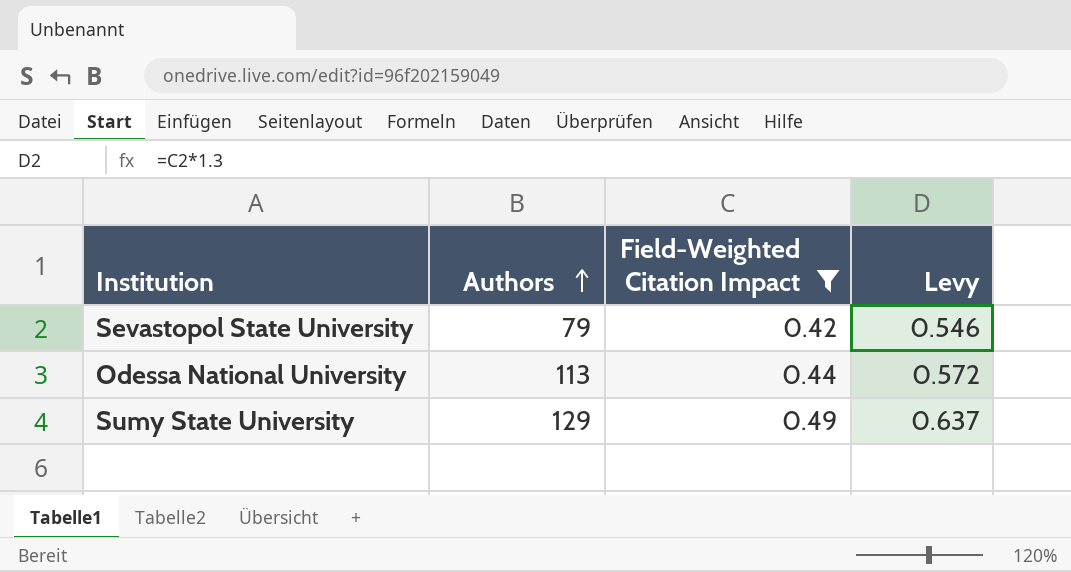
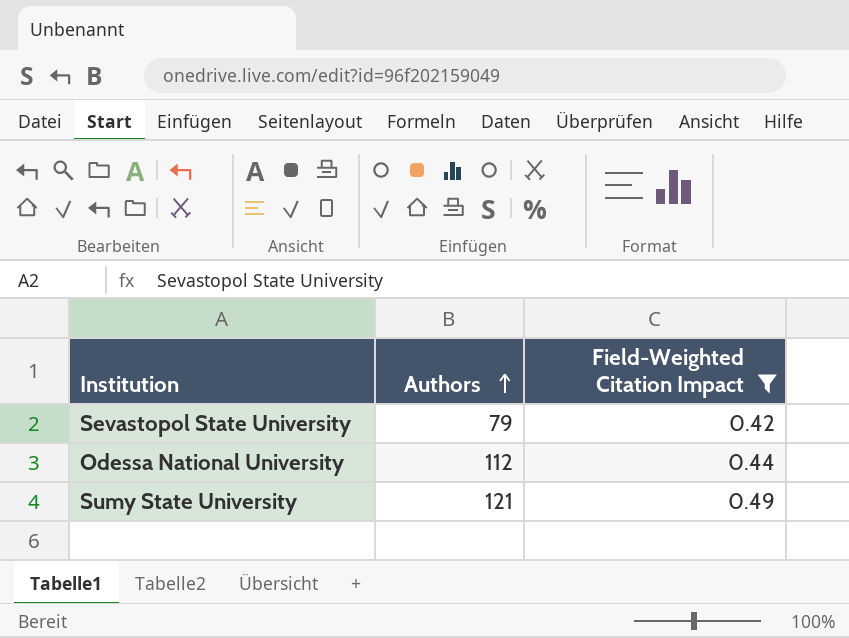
column Levy | formula: [Field-Weighted Citation Impact] * 1.3 -> none
Odessa National University | Authors: 113 -> 112
Sumy State University | Authors: 129 -> 121

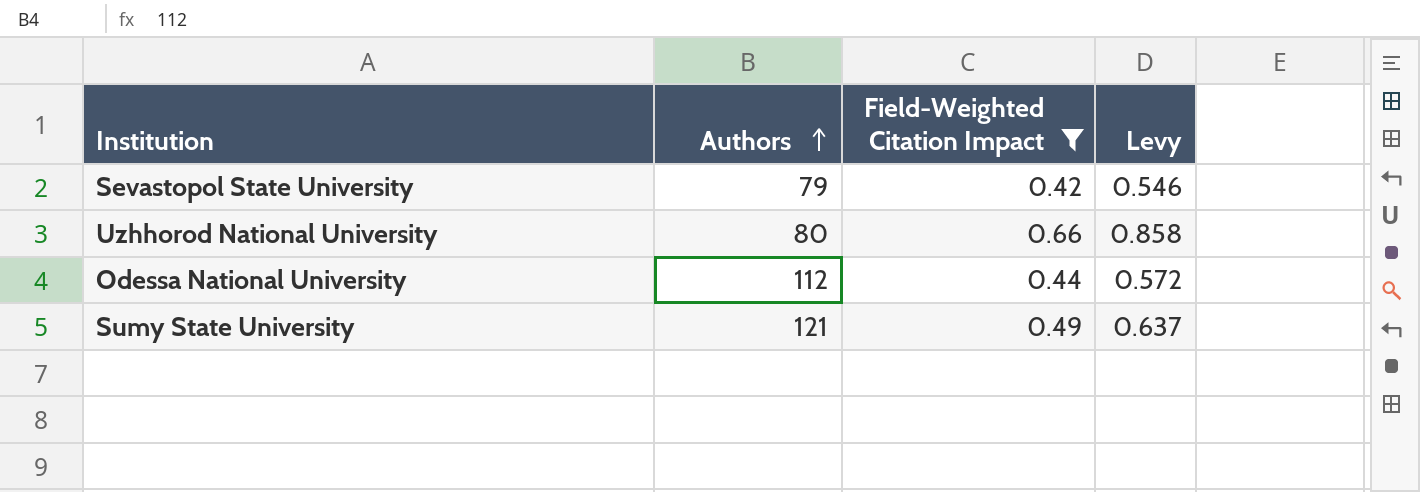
column Levy | formula: none -> [Field-Weighted Citation Impact] * 1.3
row Uzhhorod National University: none -> 80 | 0.66 | 0.858

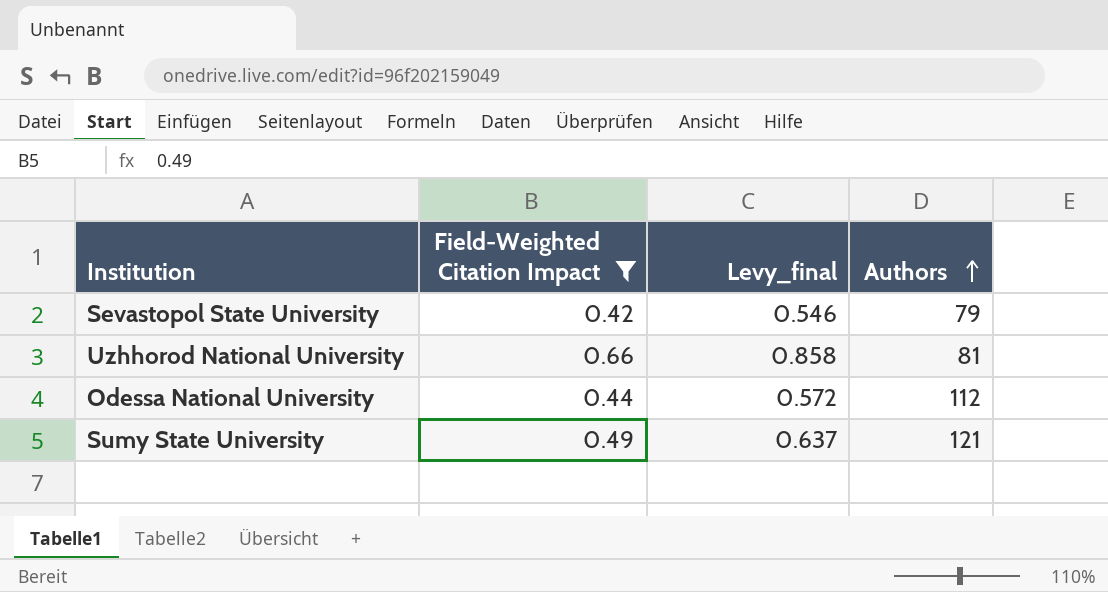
column name: Levy -> Levy_final
column Authors | position: 2 -> 4
Uzhhorod National University | Authors: 80 -> 81

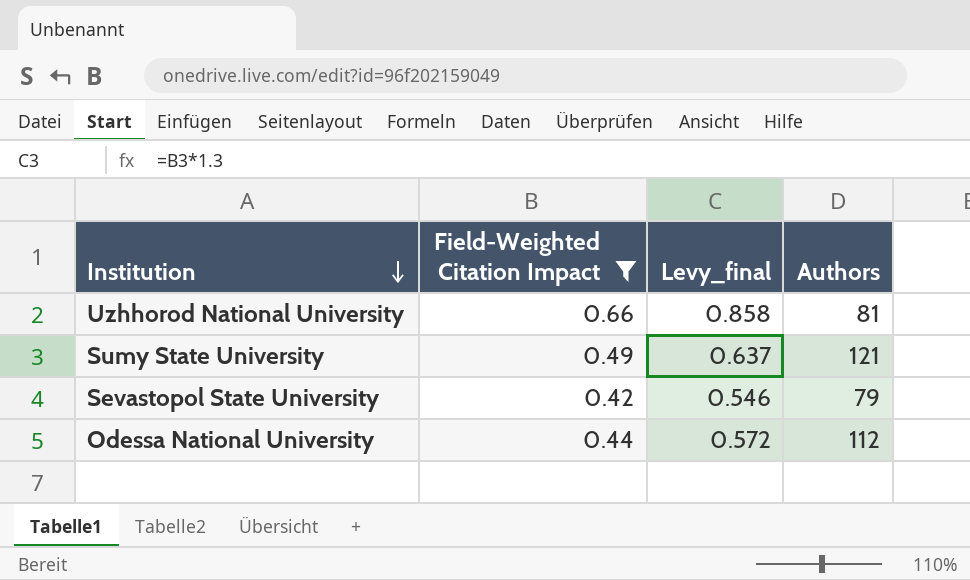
row order: Authors ascending -> Institution descending

